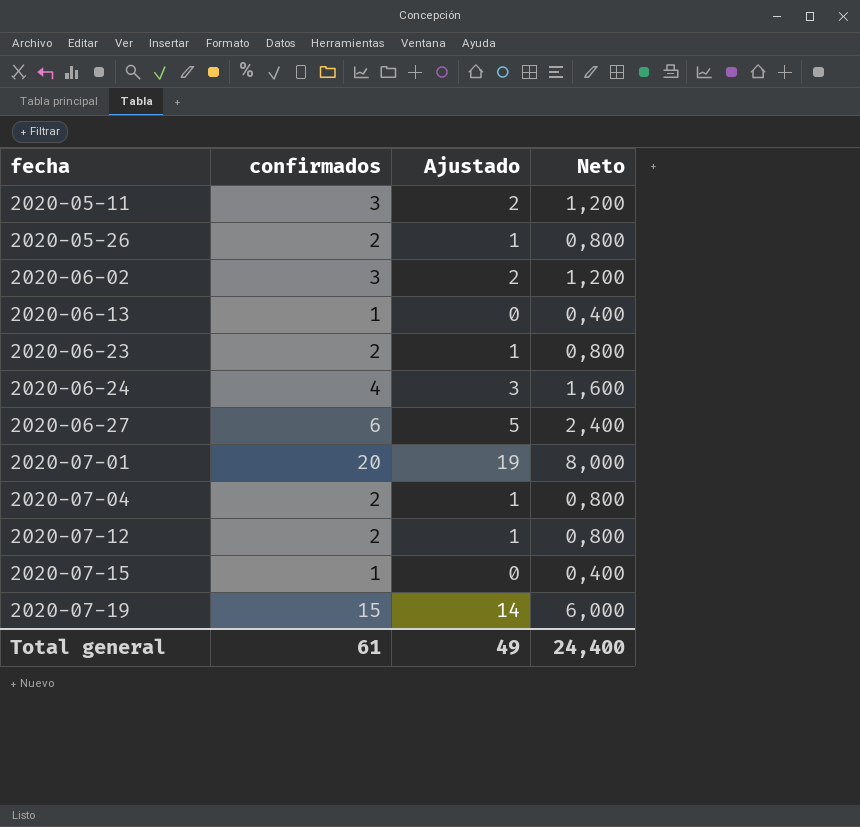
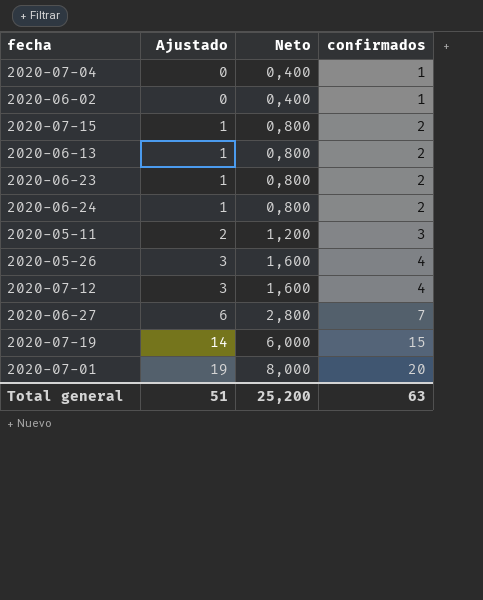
row order: fecha ascending -> Ajustado ascending
column confirmados | position: 2 -> 4
2020-07-04 | Ajustado: 1 -> 0
2020-07-04 | Neto: 0,800 -> 0,400
2020-07-04 | confirmados: 2 -> 1
2020-06-02 | Ajustado: 2 -> 0
2020-06-02 | Neto: 1,200 -> 0,400
2020-06-02 | confirmados: 3 -> 1
2020-07-15 | Ajustado: 0 -> 1
2020-07-15 | Neto: 0,400 -> 0,800
2020-07-15 | confirmados: 1 -> 2
2020-06-13 | Ajustado: 0 -> 1
2020-06-13 | Neto: 0,400 -> 0,800
2020-06-13 | confirmados: 1 -> 2
2020-06-24 | Ajustado: 3 -> 1
2020-06-24 | Neto: 1,600 -> 0,800
2020-06-24 | confirmados: 4 -> 2
2020-05-26 | Ajustado: 1 -> 3
2020-05-26 | Neto: 0,800 -> 1,600
2020-05-26 | confirmados: 2 -> 4
2020-07-12 | Ajustado: 1 -> 3
2020-07-12 | Neto: 0,800 -> 1,600
2020-07-12 | confirmados: 2 -> 4
2020-06-27 | Ajustado: 5 -> 6
2020-06-27 | Neto: 2,400 -> 2,800
2020-06-27 | confirmados: 6 -> 7
Total general | Ajustado: 49 -> 51
Total general | Neto: 24,400 -> 25,200
Total general | confirmados: 61 -> 63

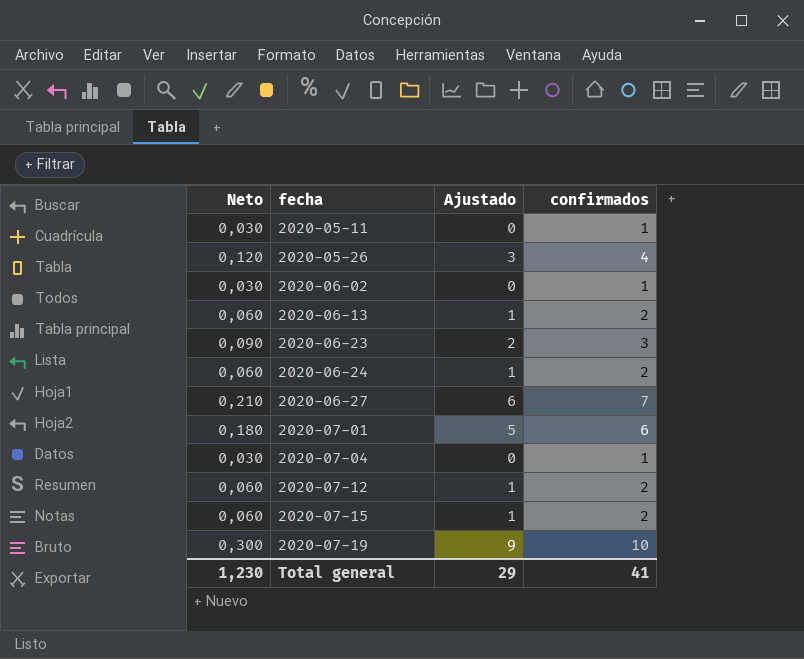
row order: Ajustado ascending -> fecha ascending
column Neto | formula: [confirmados] * 0,4 -> [confirmados] * 0,03
column Neto | position: 3 -> 1
2020-05-11 | Ajustado: 2 -> 0
2020-05-11 | confirmados: 3 -> 1
2020-06-23 | Ajustado: 1 -> 2
2020-06-23 | confirmados: 2 -> 3
2020-07-01 | Ajustado: 19 -> 5
2020-07-01 | confirmados: 20 -> 6
2020-07-12 | Ajustado: 3 -> 1
2020-07-12 | confirmados: 4 -> 2
2020-07-19 | Ajustado: 14 -> 9
2020-07-19 | confirmados: 15 -> 10
Total general | Neto: 25,200 -> 1,230
Total general | Ajustado: 51 -> 29
Total general | confirmados: 63 -> 41

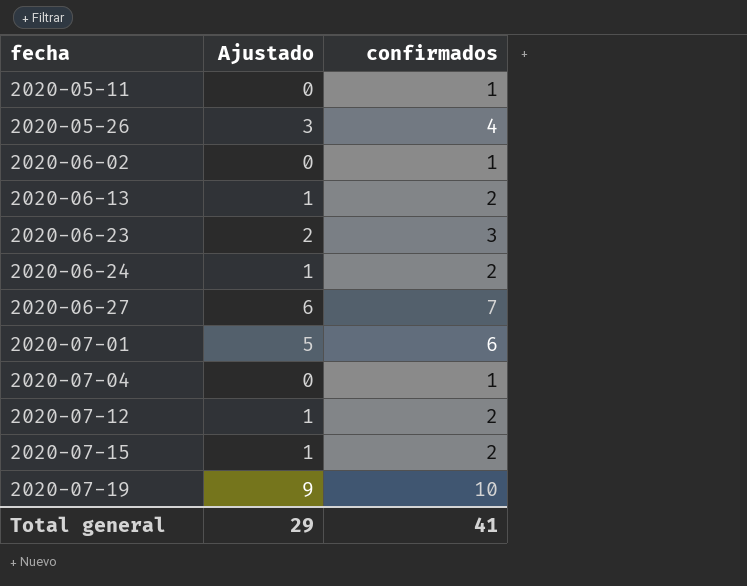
column Neto | formula: [confirmados] * 0,03 -> none

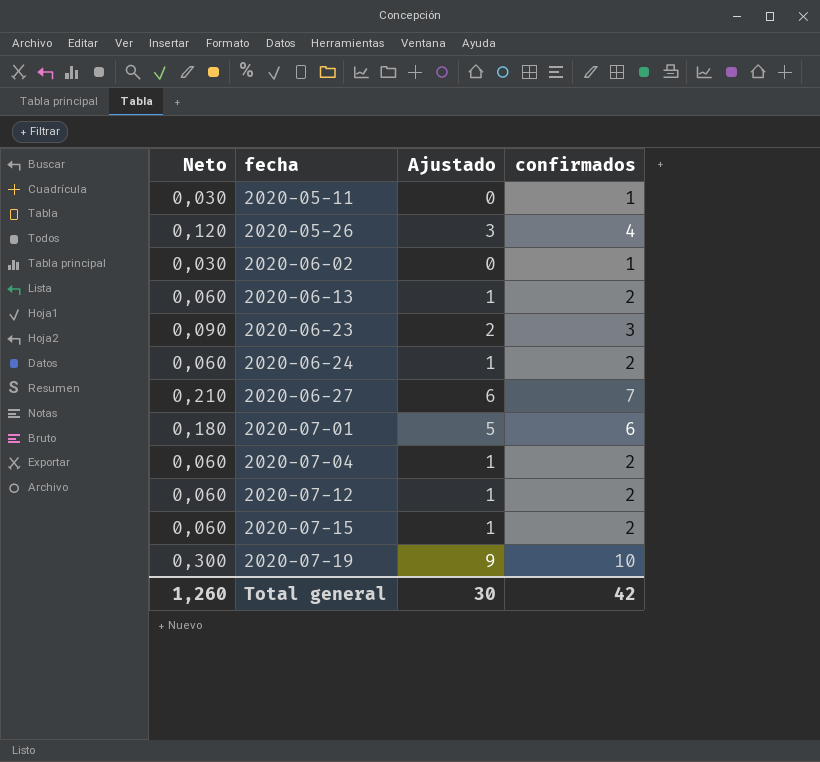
column Neto | formula: none -> [confirmados] * 0,03
2020-07-04 | Ajustado: 0 -> 1
2020-07-04 | confirmados: 1 -> 2
Total general | Ajustado: 29 -> 30
Total general | confirmados: 41 -> 42

